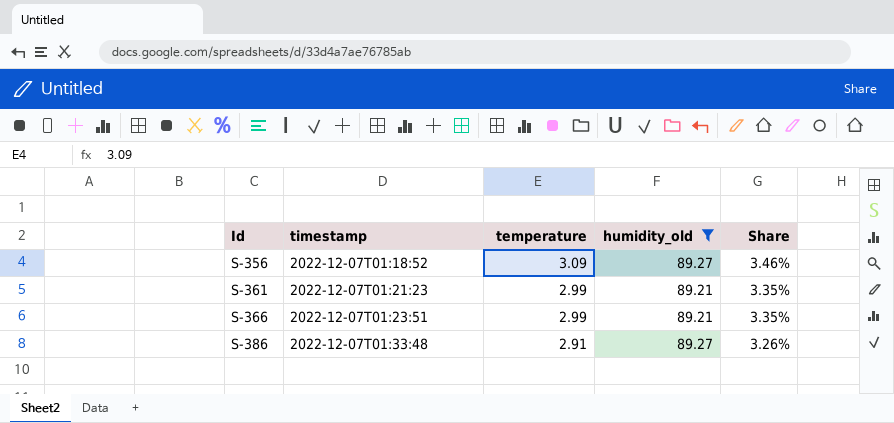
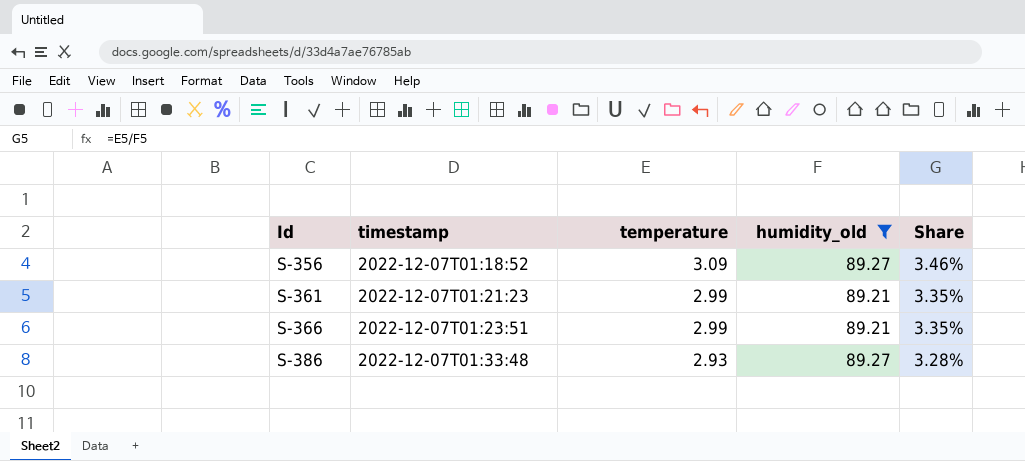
S-386 | temperature: 2.91 -> 2.93
S-386 | Share: 3.26% -> 3.28%

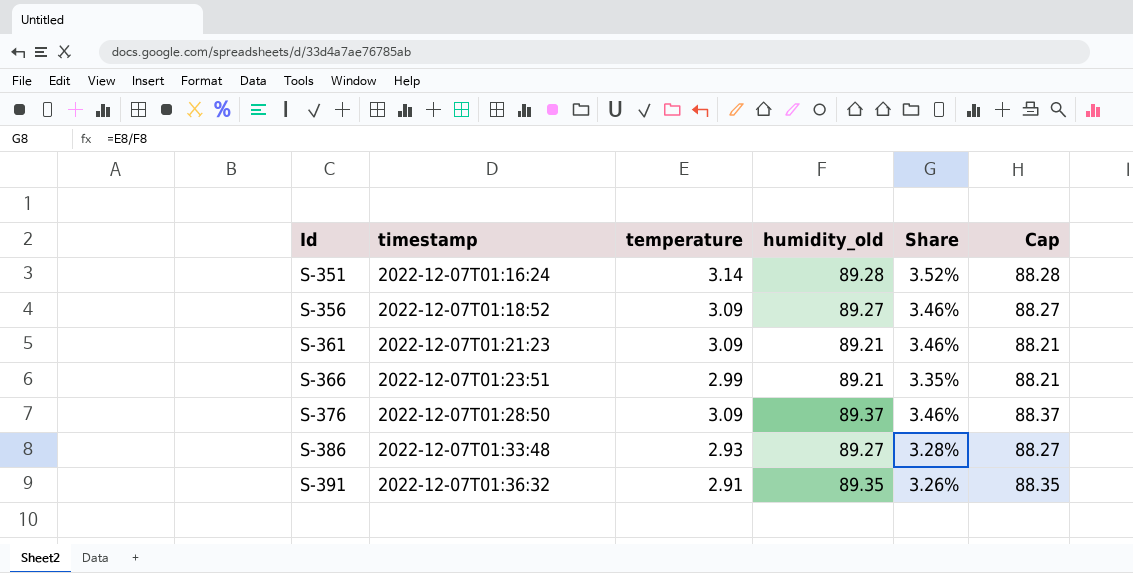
filter: humidity_old <= 89.27 -> none
column Cap | formula: none -> [humidity_old] - 1
S-361 | temperature: 2.99 -> 3.09
S-361 | Share: 3.35% -> 3.46%

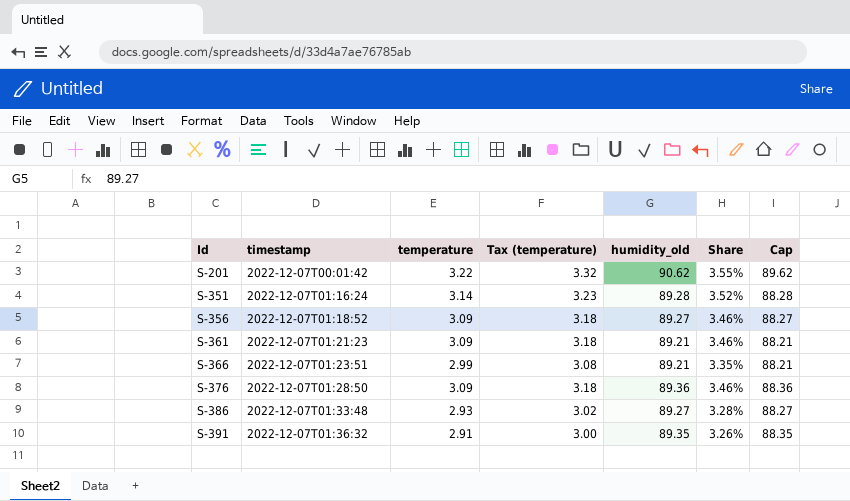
column Tax (temperature) | formula: none -> [temperature] * 1.03
row S-201: none -> 2022-12-07T00:01:42 | 3.22 | 3.32 | 90.62 | 3.55% | 89.62
S-376 | humidity_old: 89.37 -> 89.36
S-376 | Cap: 88.37 -> 88.36

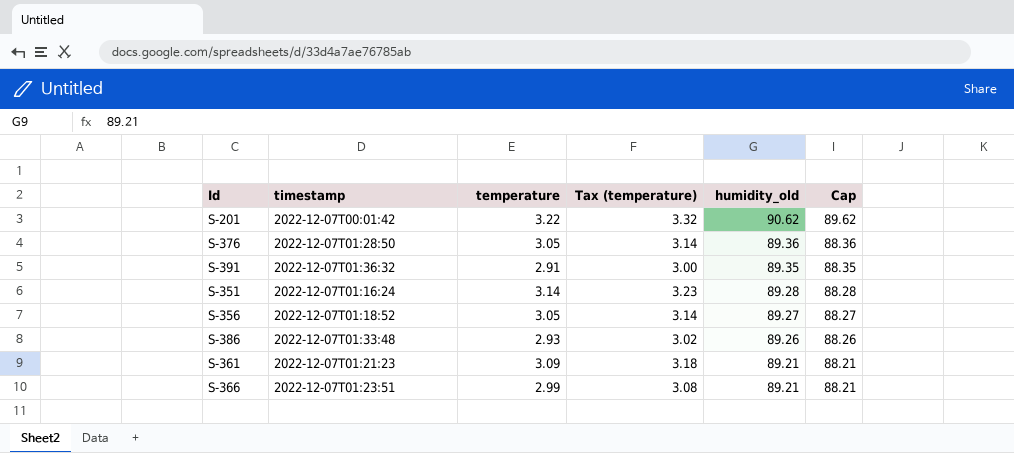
row order: Id ascending -> humidity_old descending
column Share | formula: [temperature] / [humidity_old] -> none
S-376 | temperature: 3.09 -> 3.05
S-376 | Tax (temperature): 3.18 -> 3.14
S-356 | temperature: 3.09 -> 3.05
S-356 | Tax (temperature): 3.18 -> 3.14
S-386 | humidity_old: 89.27 -> 89.26
S-386 | Cap: 88.27 -> 88.26

